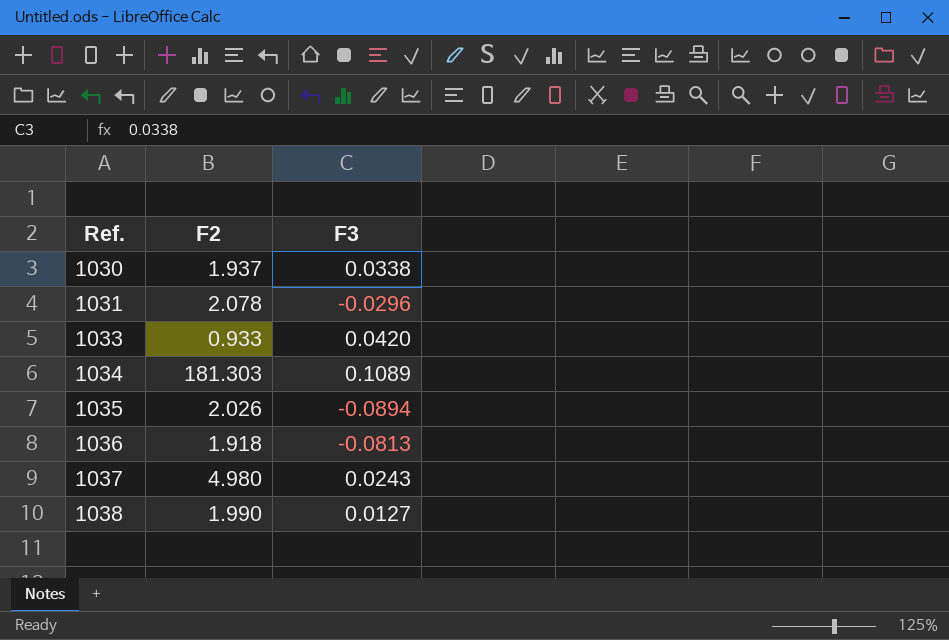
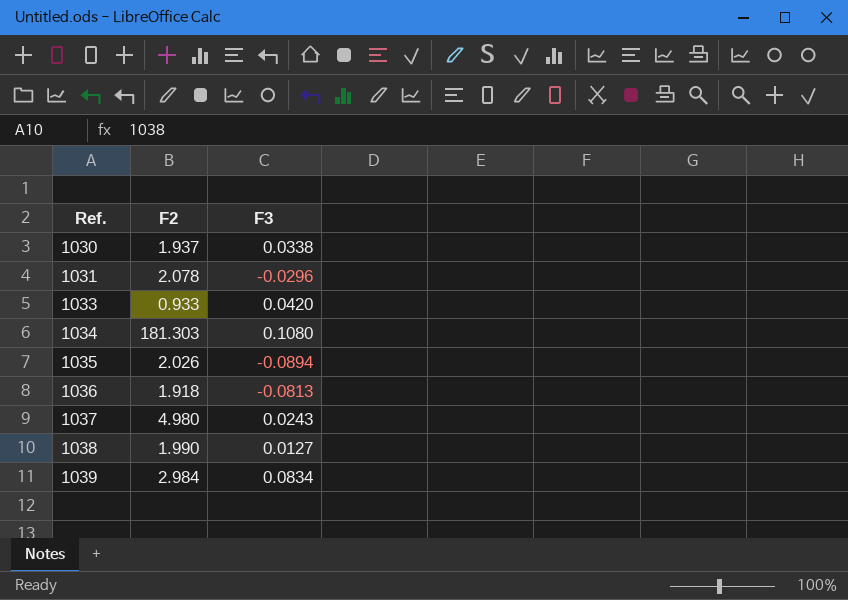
1034 | F3: 0.1089 -> 0.1080
row 1039: none -> 2.984 | 0.0834

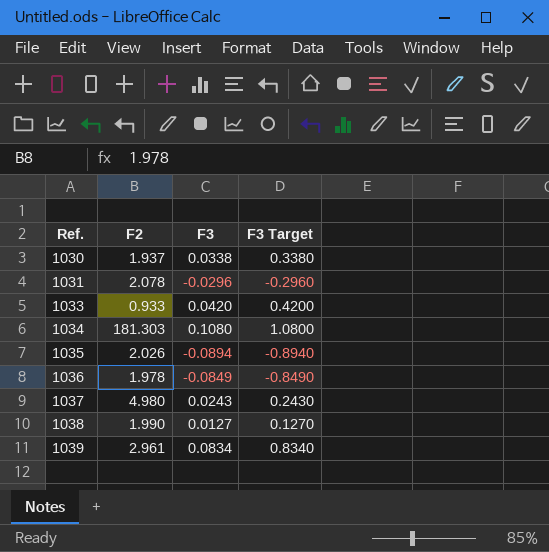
column F3 Target | formula: none -> [F3] * 10
1036 | F2: 1.918 -> 1.978
1036 | F3: -0.0813 -> -0.0849
1039 | F2: 2.984 -> 2.961

